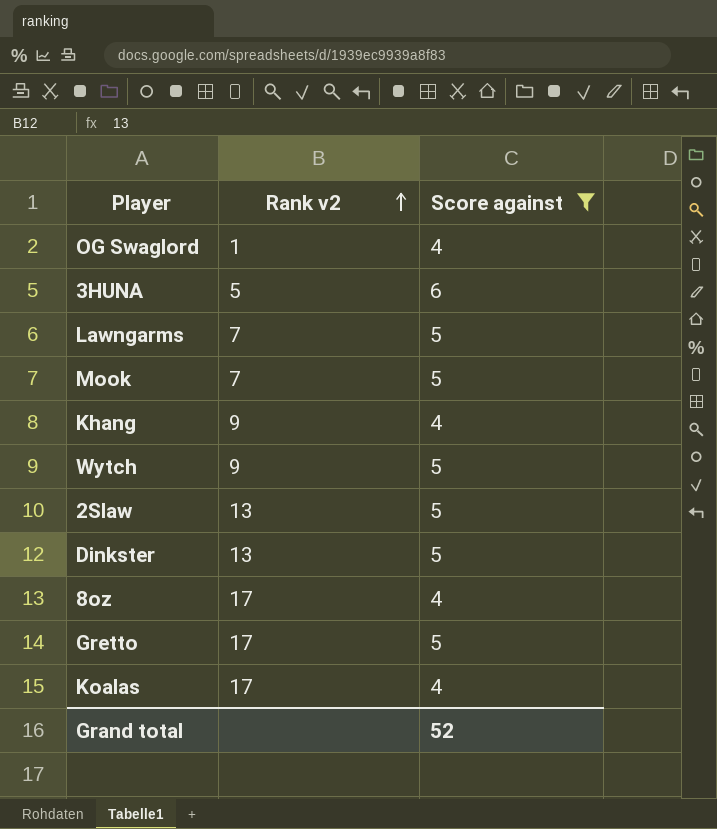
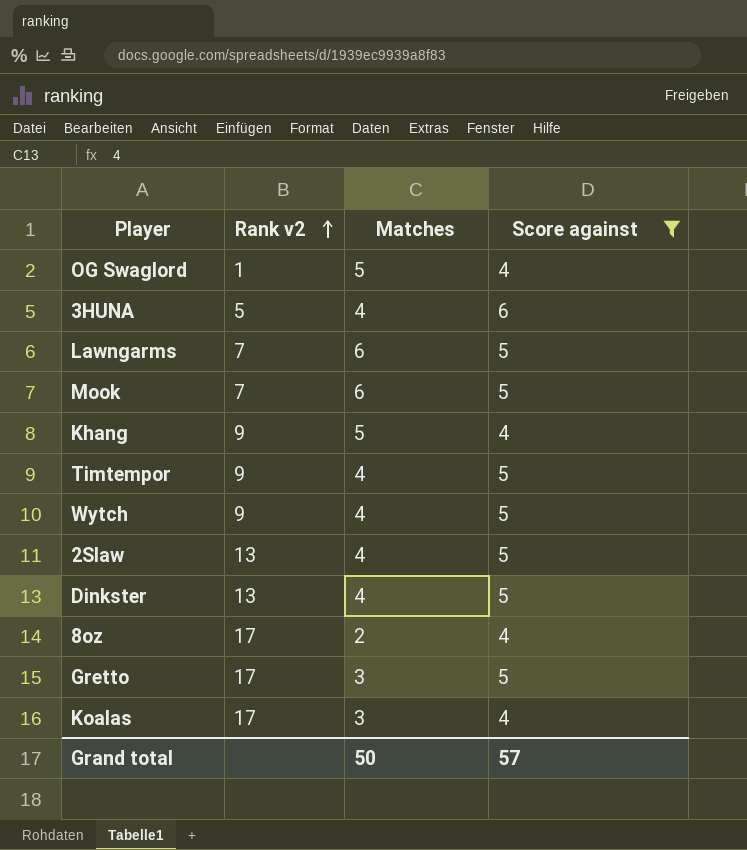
column Matches | position: none -> 3
row Timtempor: none -> 9 | 4 | 5
Grand total | Score against: 52 -> 57

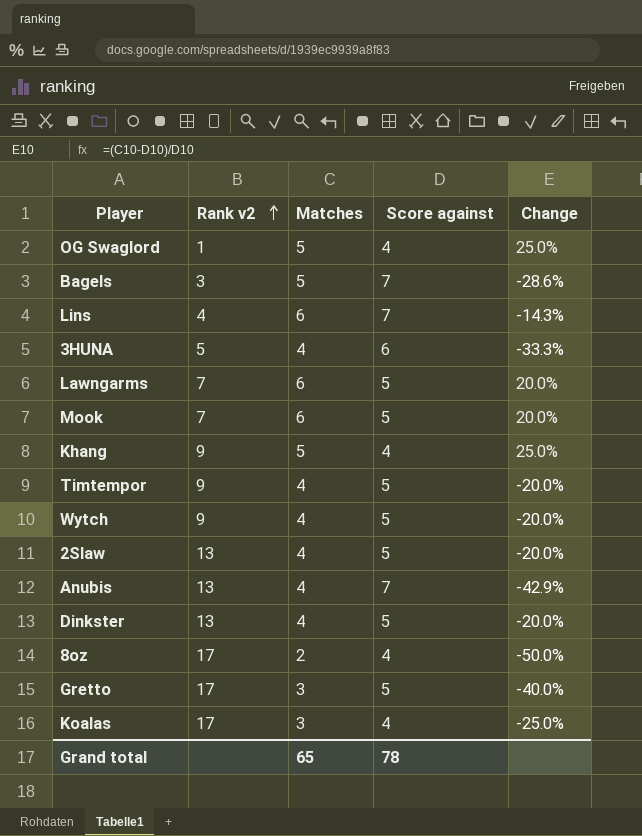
filter: Score against != 7 -> none
column Change | formula: none -> ([Matches] - [Score against]) / [Score against]
Grand total | Matches: 50 -> 65
Grand total | Score against: 57 -> 78

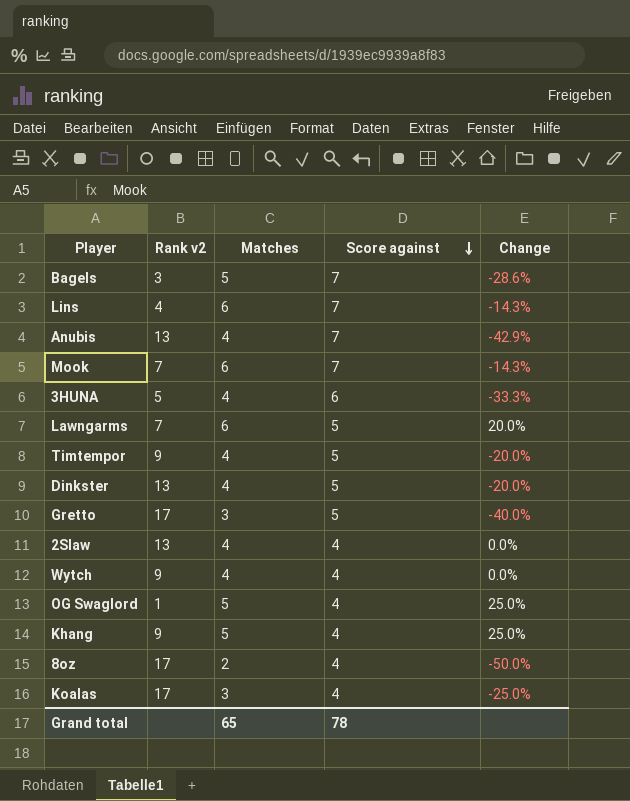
row order: Rank v2 ascending -> Score against descending
Mook | Score against: 5 -> 7
Mook | Change: 20.0% -> -14.3%
2Slaw | Score against: 5 -> 4
2Slaw | Change: -20.0% -> 0.0%
Wytch | Score against: 5 -> 4
Wytch | Change: -20.0% -> 0.0%

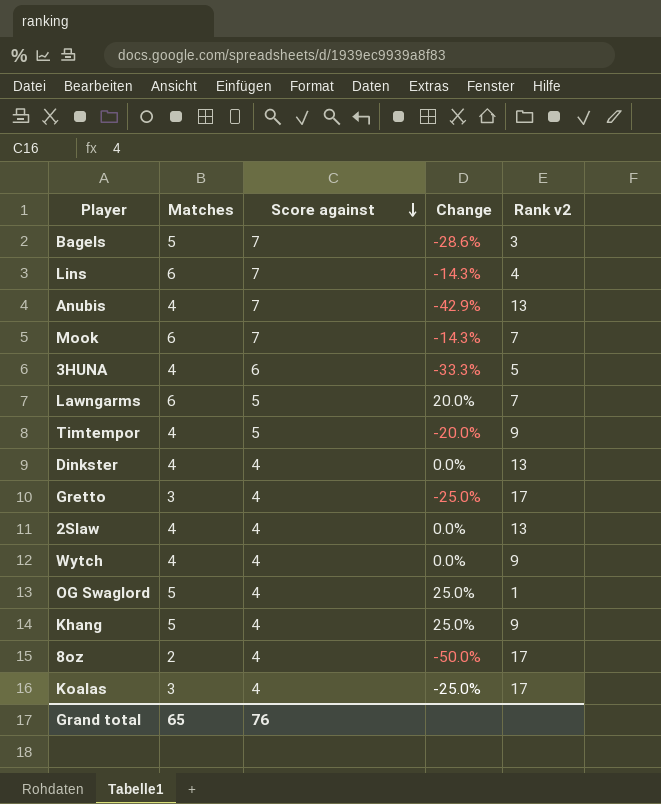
column Rank v2 | position: 2 -> 5
Dinkster | Score against: 5 -> 4
Dinkster | Change: -20.0% -> 0.0%
Gretto | Score against: 5 -> 4
Gretto | Change: -40.0% -> -25.0%
Grand total | Score against: 78 -> 76

